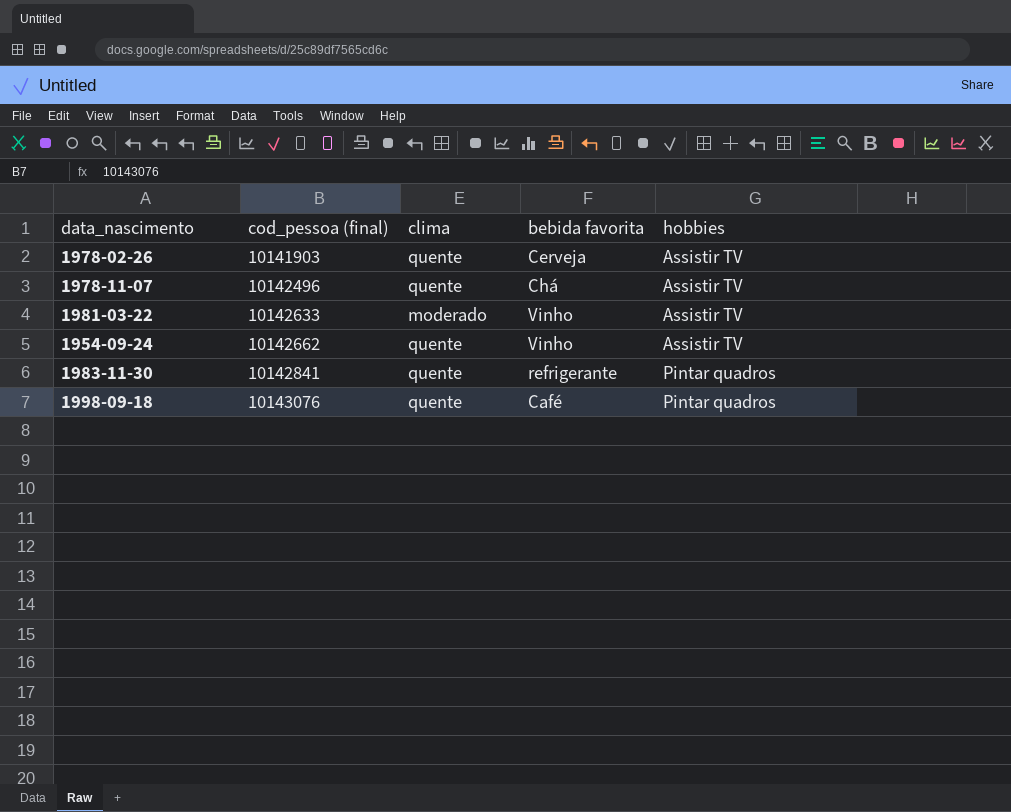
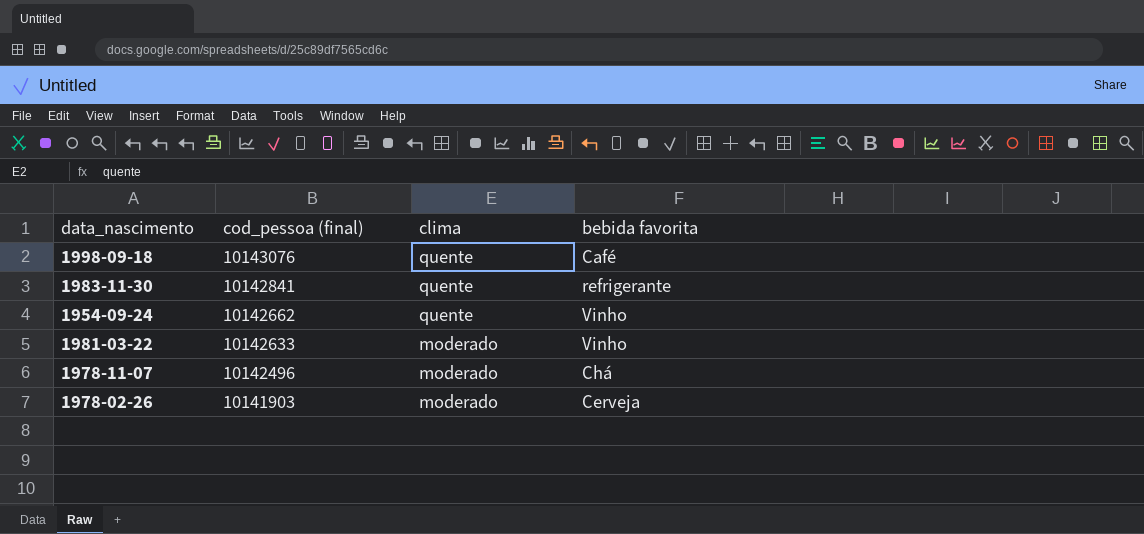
row order: cod_pessoa (final) ascending -> cod_pessoa (final) descending
column hobbies | position: 5 -> none
1978-11-07 | clima: quente -> moderado
1978-02-26 | clima: quente -> moderado

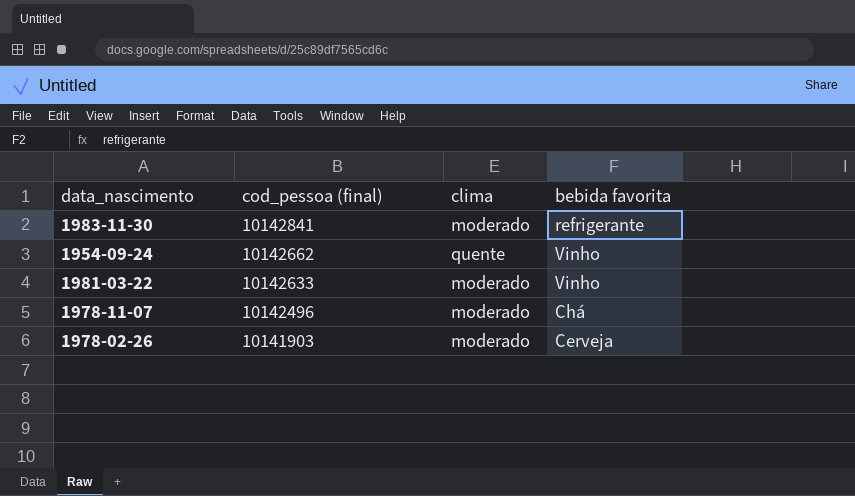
row 1998-09-18: 10143076 | quente | Café -> none
1983-11-30 | clima: quente -> moderado

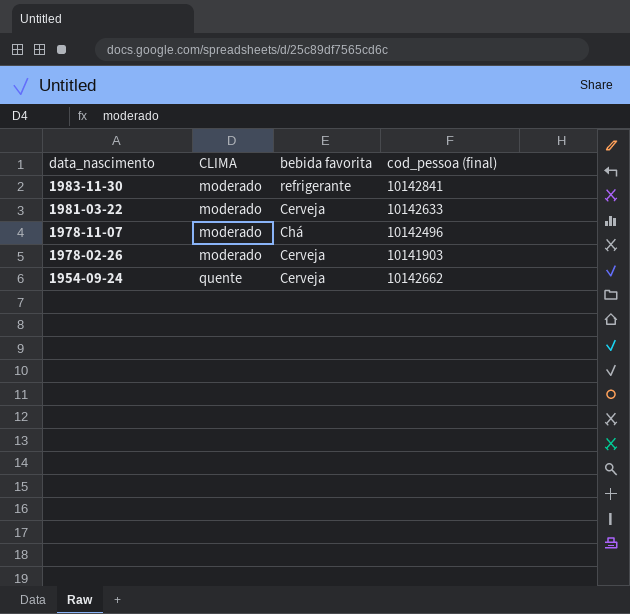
row order: cod_pessoa (final) descending -> data_nascimento descending
column name: clima -> CLIMA
column cod_pessoa (final) | position: 2 -> 4
1981-03-22 | bebida favorita: Vinho -> Cerveja
1954-09-24 | bebida favorita: Vinho -> Cerveja

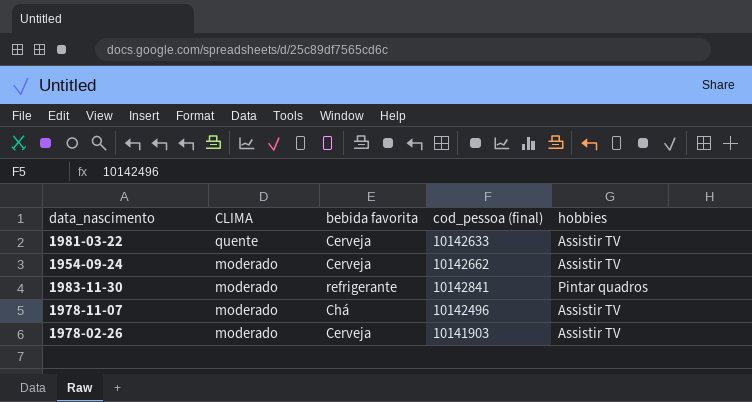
row order: data_nascimento descending -> CLIMA descending
column hobbies | position: none -> 5
1981-03-22 | CLIMA: moderado -> quente
1954-09-24 | CLIMA: quente -> moderado

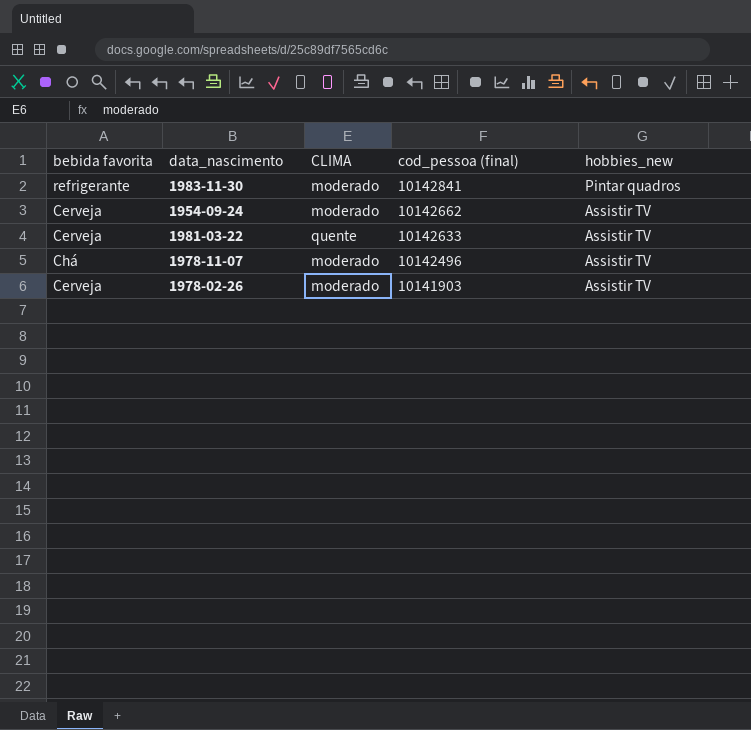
row order: CLIMA descending -> cod_pessoa (final) descending
column bebida favorita | position: 3 -> 1
column name: hobbies -> hobbies_new

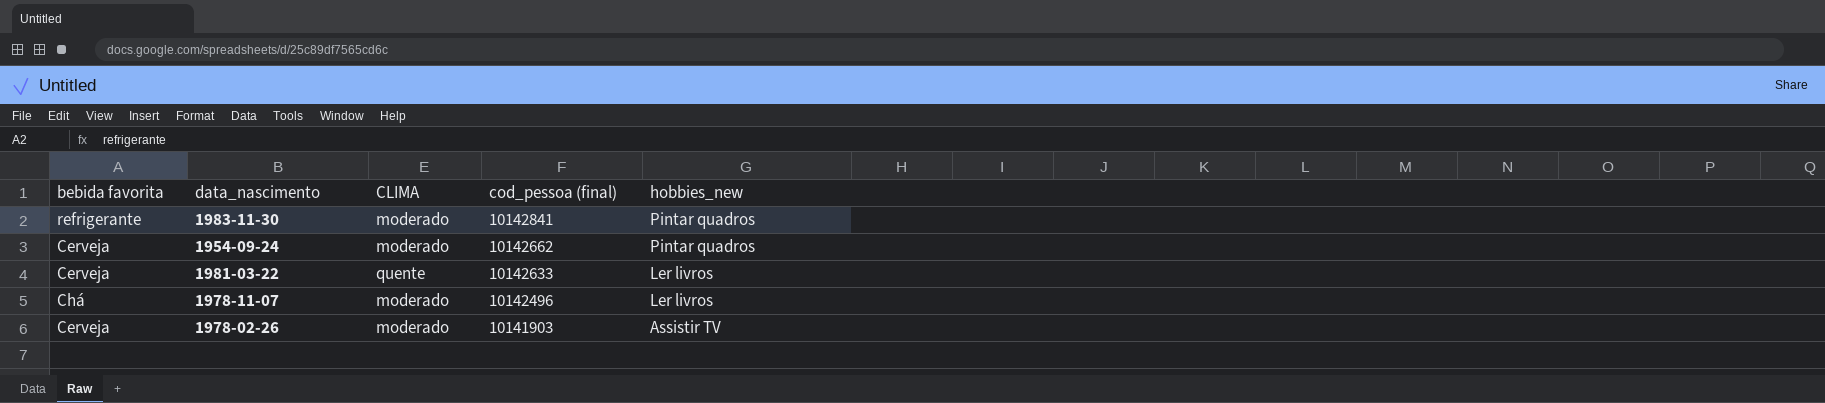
1954-09-24 | hobbies_new: Assistir TV -> Pintar quadros
1981-03-22 | hobbies_new: Assistir TV -> Ler livros
1978-11-07 | hobbies_new: Assistir TV -> Ler livros

